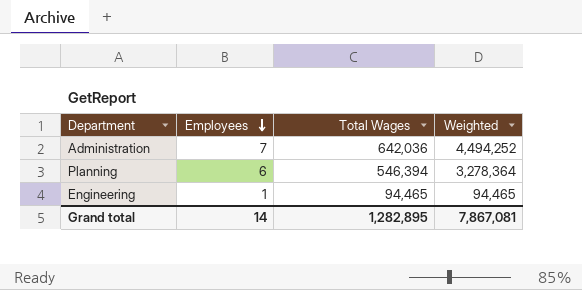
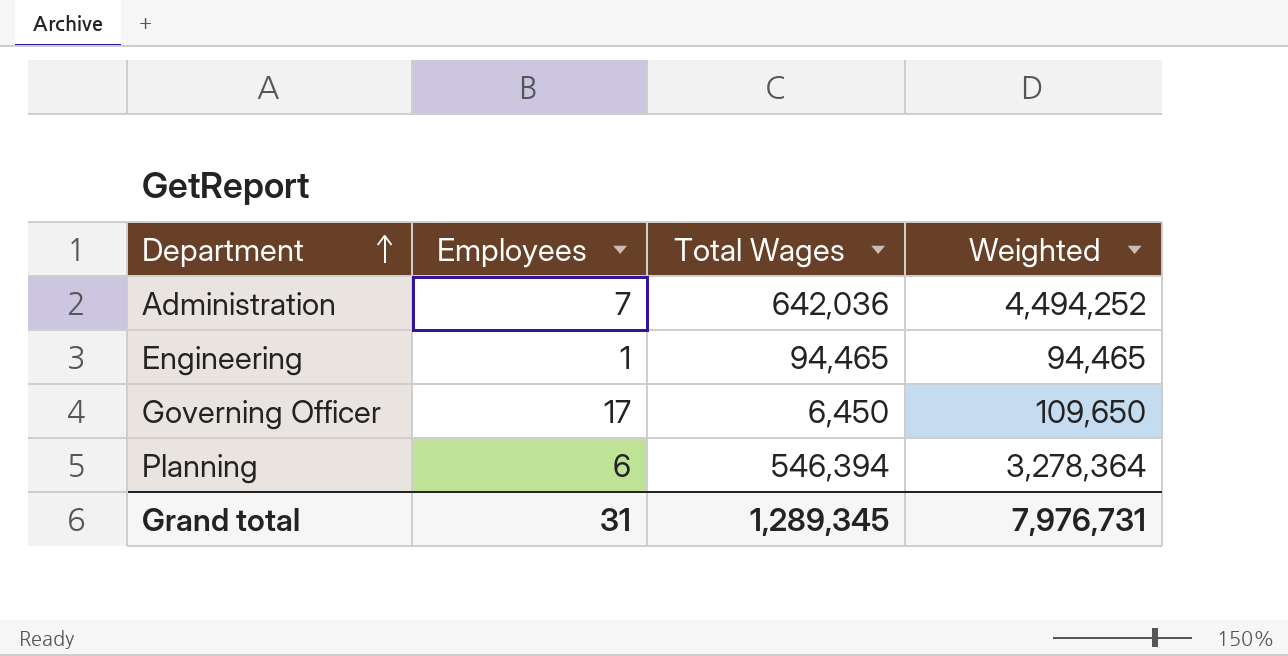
row order: Employees descending -> Department ascending
row Governing Officer: none -> 17 | 6,450 | 109,650
Grand total | Employees: 14 -> 31
Grand total | Total Wages: 1,282,895 -> 1,289,345
Grand total | Weighted: 7,867,081 -> 7,976,731

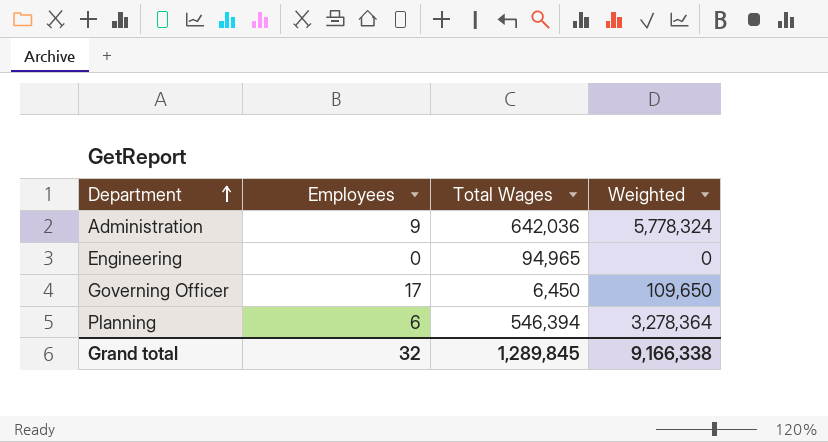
Administration | Employees: 7 -> 9
Administration | Weighted: 4,494,252 -> 5,778,324
Engineering | Employees: 1 -> 0
Engineering | Total Wages: 94,465 -> 94,965
Engineering | Weighted: 94,465 -> 0
Grand total | Employees: 31 -> 32
Grand total | Total Wages: 1,289,345 -> 1,289,845
Grand total | Weighted: 7,976,731 -> 9,166,338

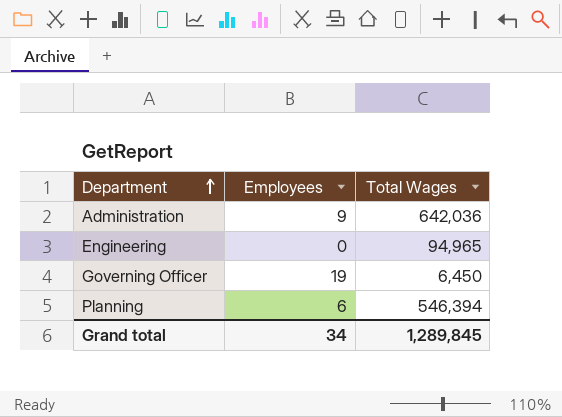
column Weighted | formula: [Employees] * [Total Wages] -> none
Governing Officer | Employees: 17 -> 19
Grand total | Employees: 32 -> 34

